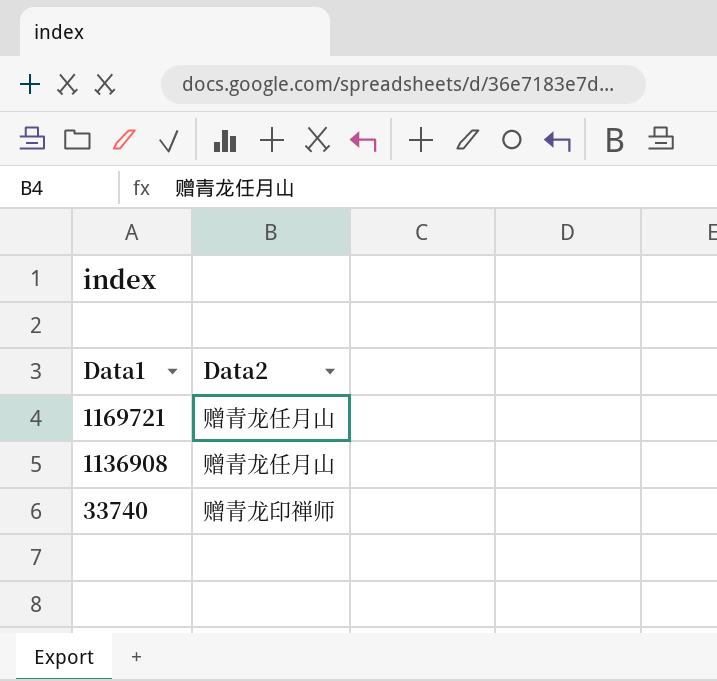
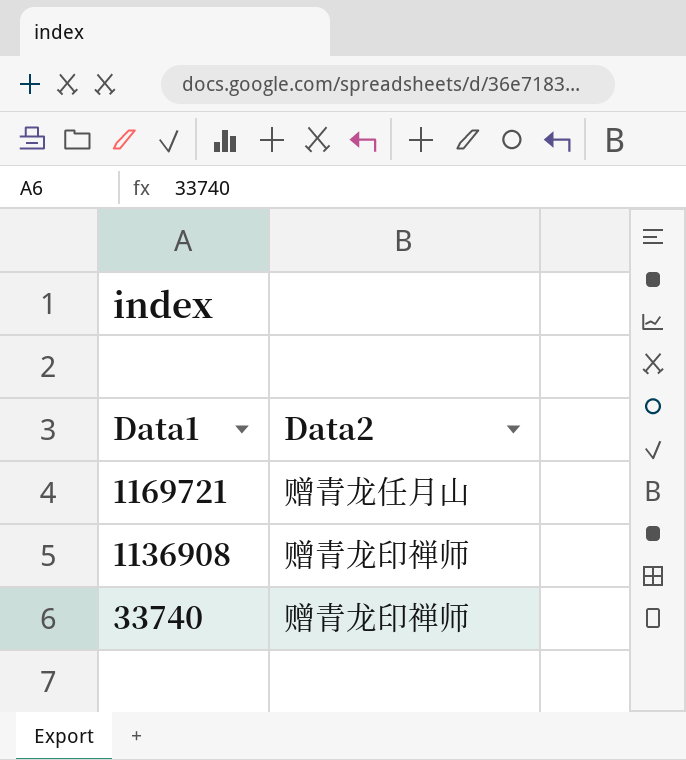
1136908 | Data2: 赠青龙任月山 -> 赠青龙印禅师

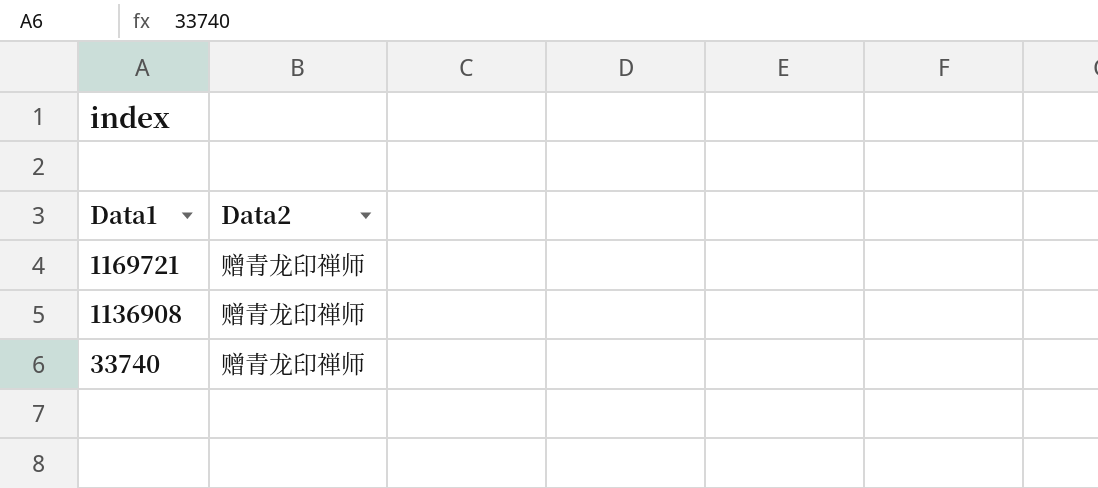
1169721 | Data2: 赠青龙任月山 -> 赠青龙印禅师

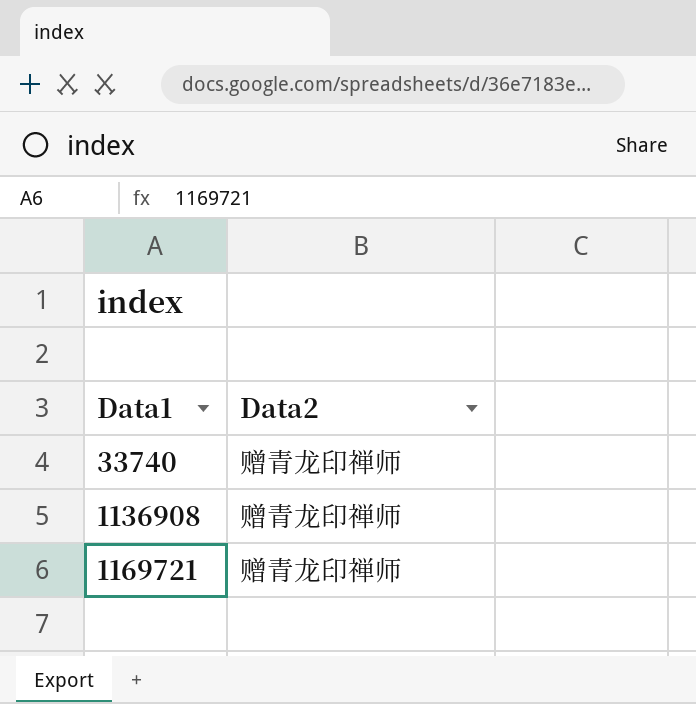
row order: Data1 descending -> Data1 ascending

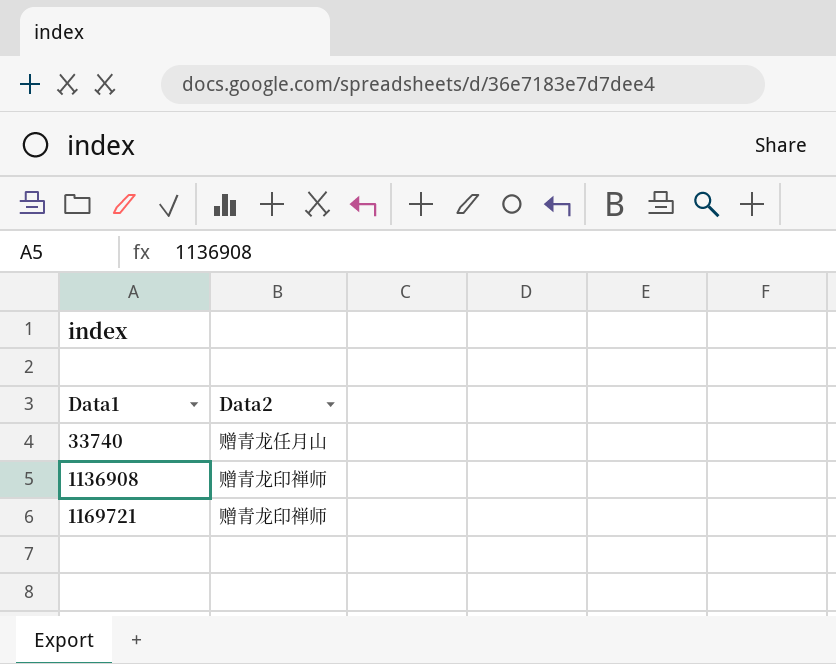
33740 | Data2: 赠青龙印禅师 -> 赠青龙任月山

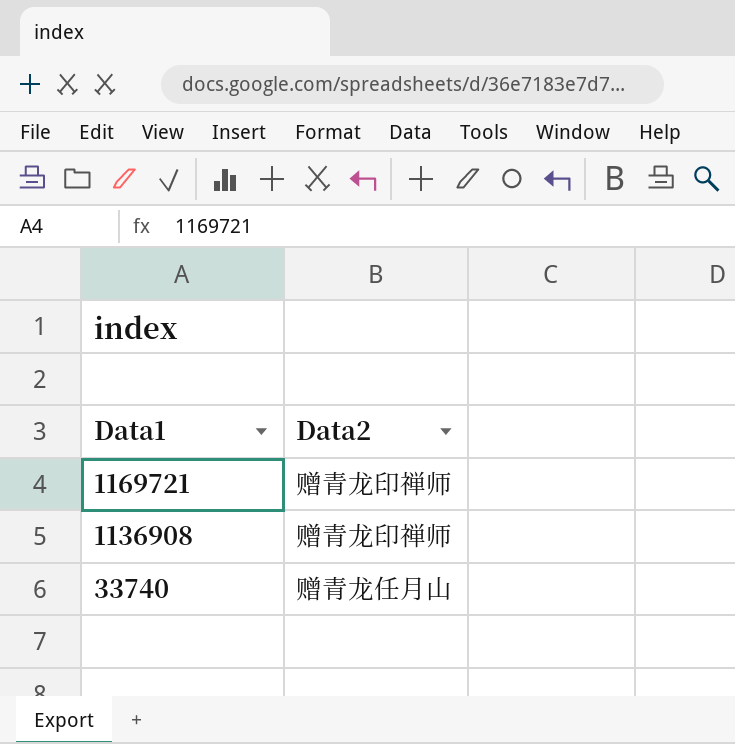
row order: Data1 ascending -> Data1 descending

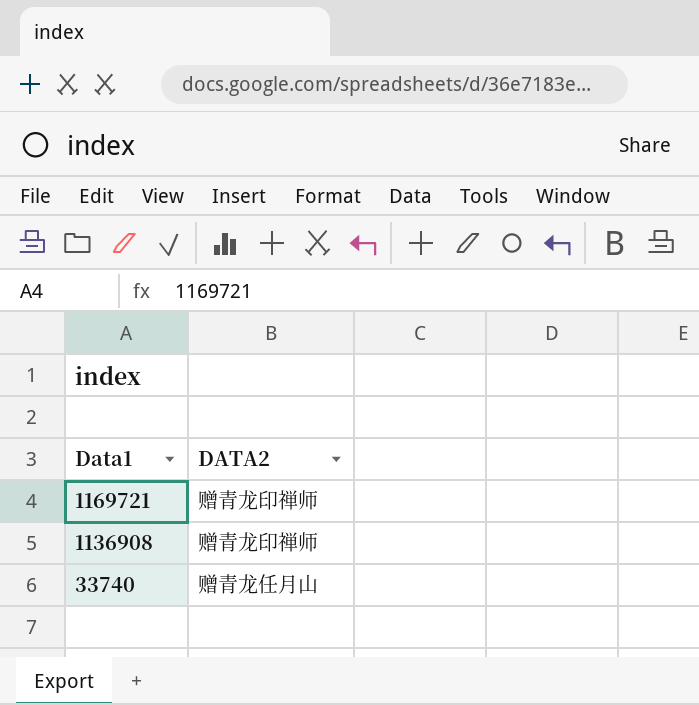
column name: Data2 -> DATA2

